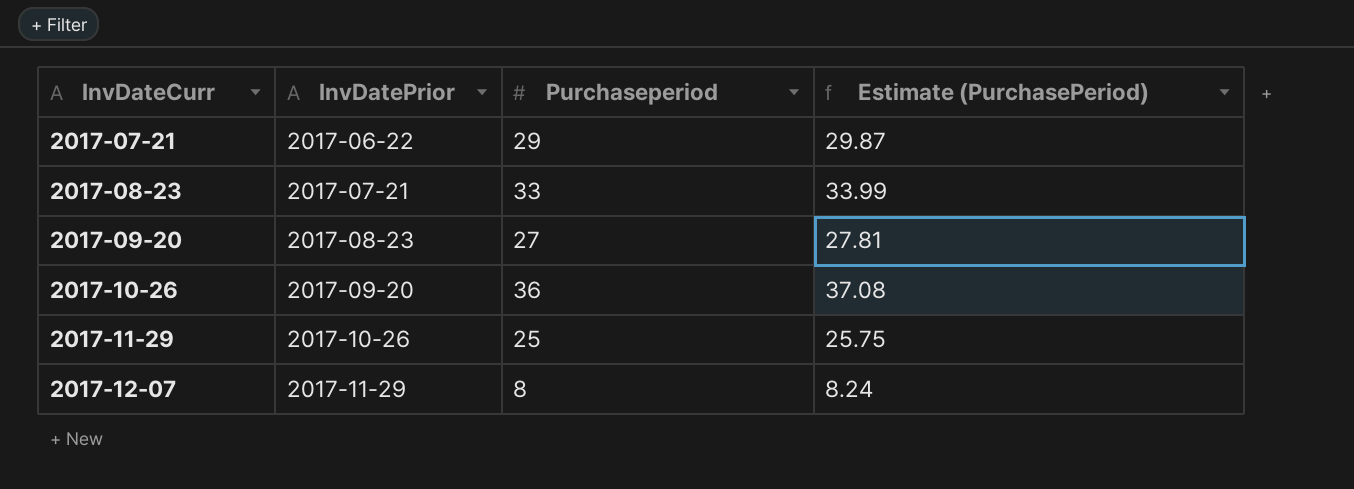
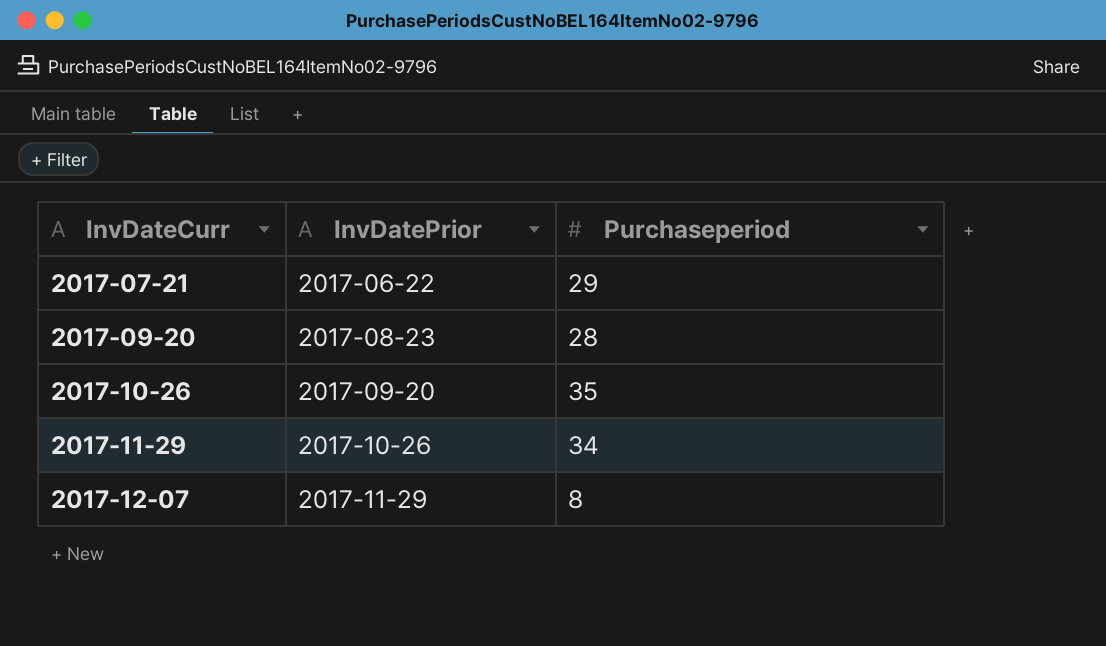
column Estimate (PurchasePeriod) | formula: [Purchaseperiod] * 1.03 -> none
row 2017-08-23: 2017-07-21 | 33 | 33.99 -> none
2017-09-20 | Purchaseperiod: 27 -> 28
2017-10-26 | Purchaseperiod: 36 -> 35
2017-11-29 | Purchaseperiod: 25 -> 34

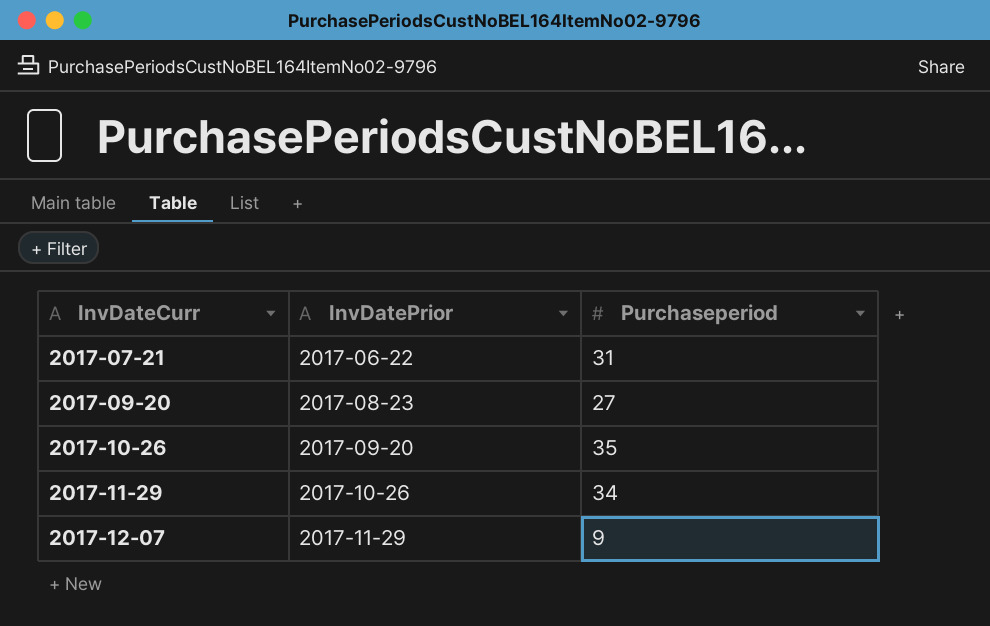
2017-07-21 | Purchaseperiod: 29 -> 31
2017-09-20 | Purchaseperiod: 28 -> 27
2017-12-07 | Purchaseperiod: 8 -> 9

